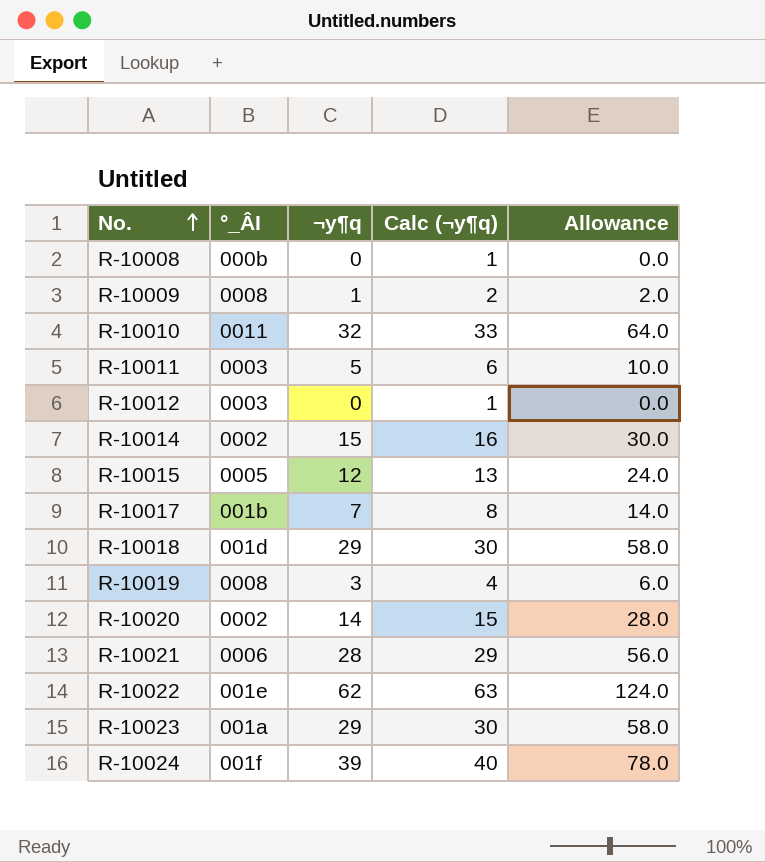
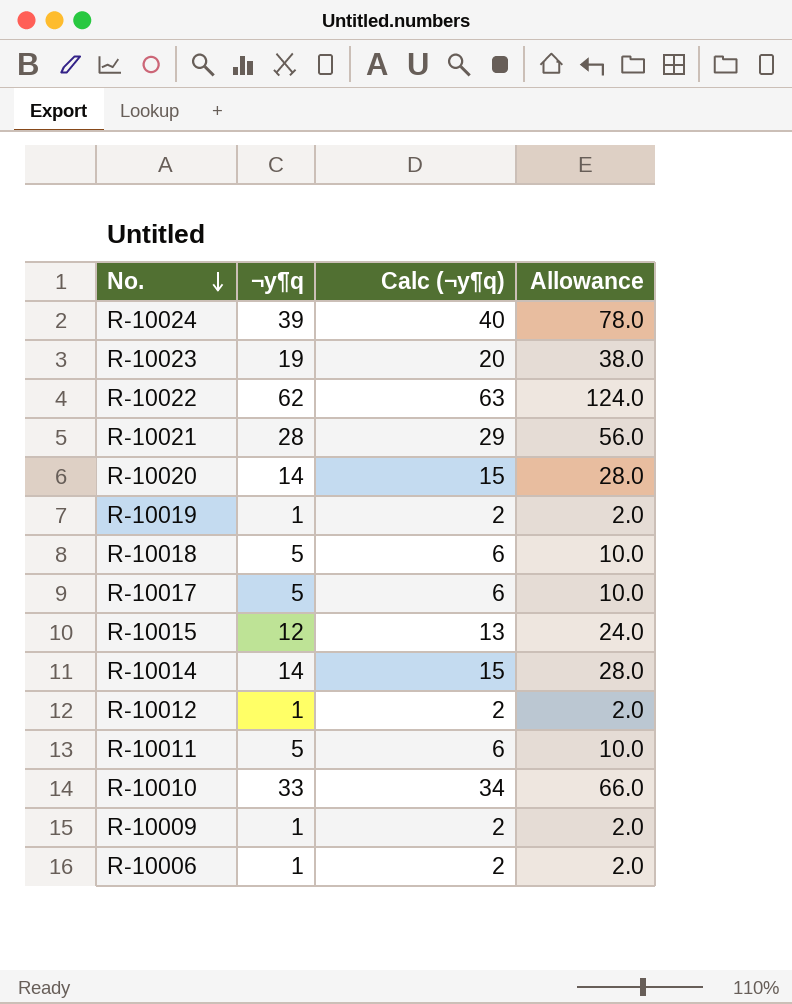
row order: No. ascending -> No. descending
column °_ÂI | position: 2 -> none
row R-10008: 000b | 0 | 1 | 0.0 -> none
R-10023 | ¬y¶q: 29 -> 19
R-10023 | Calc (¬y¶q): 30 -> 20
R-10023 | Allowance: 58.0 -> 38.0
R-10019 | ¬y¶q: 3 -> 1
R-10019 | Calc (¬y¶q): 4 -> 2
R-10019 | Allowance: 6.0 -> 2.0
R-10018 | ¬y¶q: 29 -> 5
R-10018 | Calc (¬y¶q): 30 -> 6
R-10018 | Allowance: 58.0 -> 10.0
R-10017 | ¬y¶q: 7 -> 5
R-10017 | Calc (¬y¶q): 8 -> 6
R-10017 | Allowance: 14.0 -> 10.0
R-10014 | ¬y¶q: 15 -> 14
R-10014 | Calc (¬y¶q): 16 -> 15
R-10014 | Allowance: 30.0 -> 28.0
R-10012 | ¬y¶q: 0 -> 1
R-10012 | Calc (¬y¶q): 1 -> 2
R-10012 | Allowance: 0.0 -> 2.0
R-10010 | ¬y¶q: 32 -> 33
R-10010 | Calc (¬y¶q): 33 -> 34
R-10010 | Allowance: 64.0 -> 66.0
row R-10006: none -> 1 | 2 | 2.0

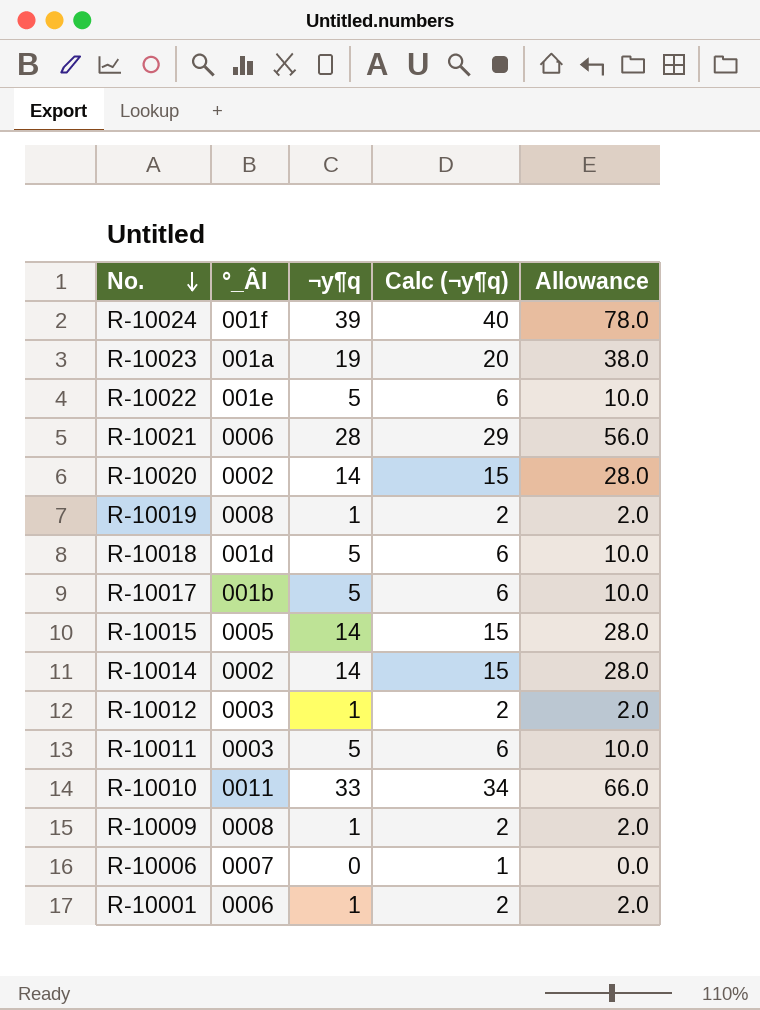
column °_ÂI | position: none -> 2
R-10022 | ¬y¶q: 62 -> 5
R-10022 | Calc (¬y¶q): 63 -> 6
R-10022 | Allowance: 124.0 -> 10.0
R-10015 | ¬y¶q: 12 -> 14
R-10015 | Calc (¬y¶q): 13 -> 15
R-10015 | Allowance: 24.0 -> 28.0
R-10006 | ¬y¶q: 1 -> 0
R-10006 | Calc (¬y¶q): 2 -> 1
R-10006 | Allowance: 2.0 -> 0.0
row R-10001: none -> 0006 | 1 | 2 | 2.0

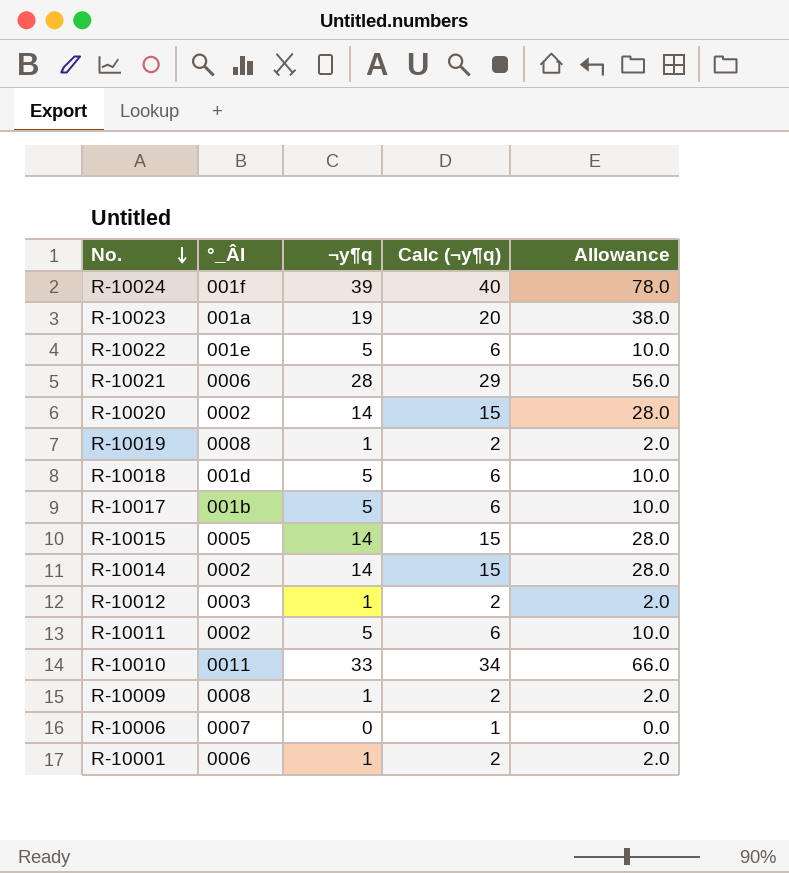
R-10011 | °_ÂI: 0003 -> 0002

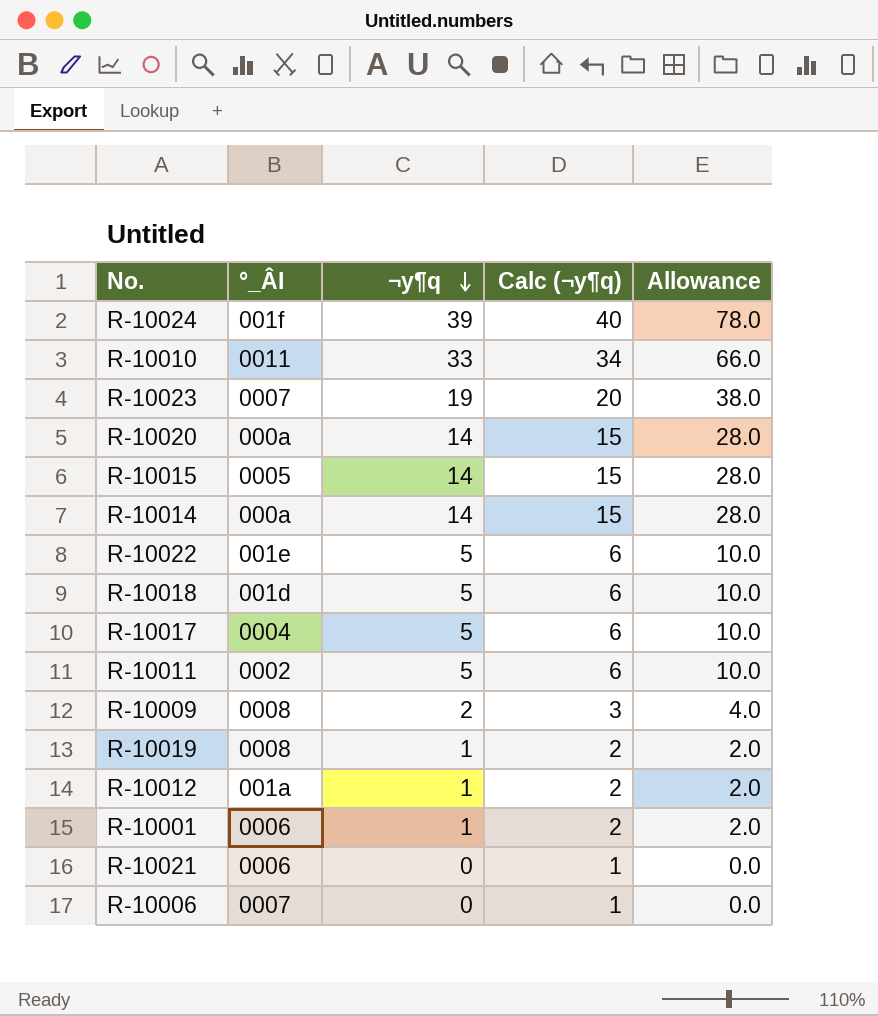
row order: No. descending -> ¬y¶q descending
R-10023 | °_ÂI: 001a -> 0007
R-10020 | °_ÂI: 0002 -> 000a
R-10014 | °_ÂI: 0002 -> 000a
R-10017 | °_ÂI: 001b -> 0004
R-10009 | ¬y¶q: 1 -> 2
R-10009 | Calc (¬y¶q): 2 -> 3
R-10009 | Allowance: 2.0 -> 4.0
R-10012 | °_ÂI: 0003 -> 001a
R-10021 | ¬y¶q: 28 -> 0
R-10021 | Calc (¬y¶q): 29 -> 1
R-10021 | Allowance: 56.0 -> 0.0

